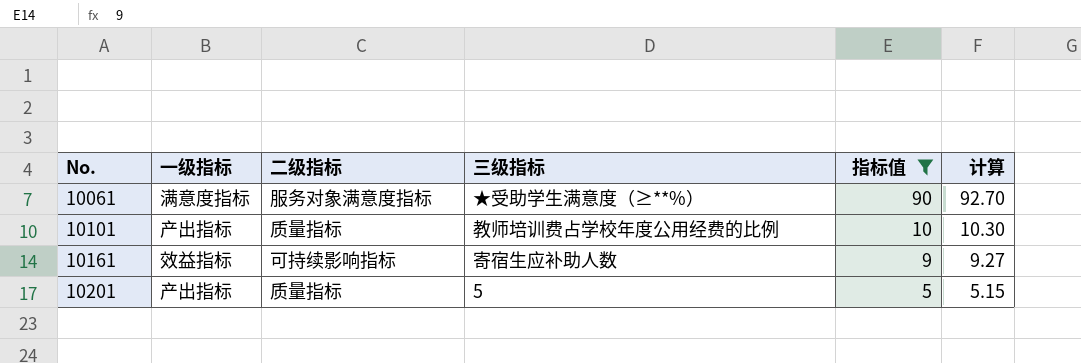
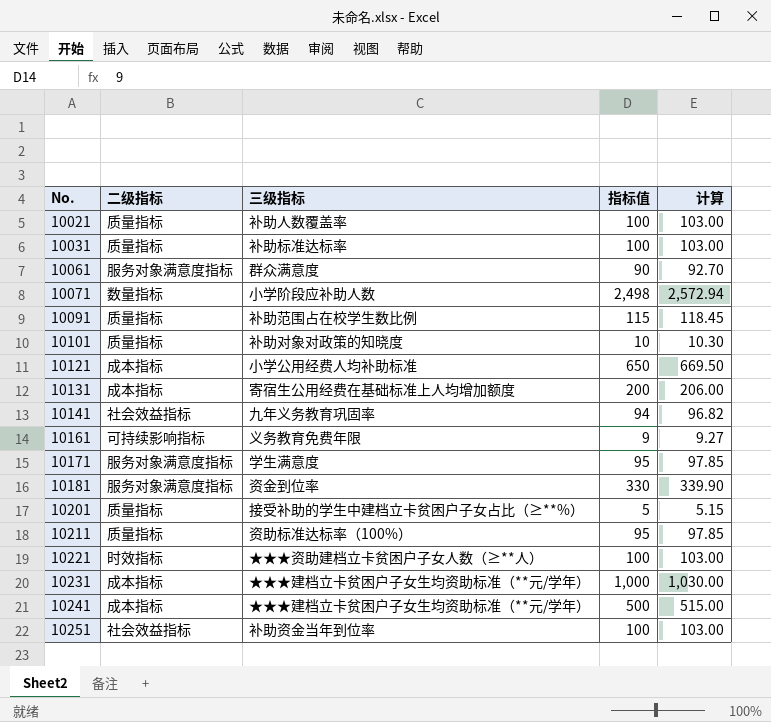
filter: 指标值 <= 90 -> none
column 一级指标 | position: 2 -> none
10061 | 三级指标: ★受助学生满意度（≥**%） -> 群众满意度
10101 | 三级指标: 教师培训费占学校年度公用经费的比例 -> 补助对象对政策的知晓度
10161 | 三级指标: 寄宿生应补助人数 -> 义务教育免费年限
10201 | 三级指标: 5 -> 接受补助的学生中建档立卡贫困户子女占比（≥**%）

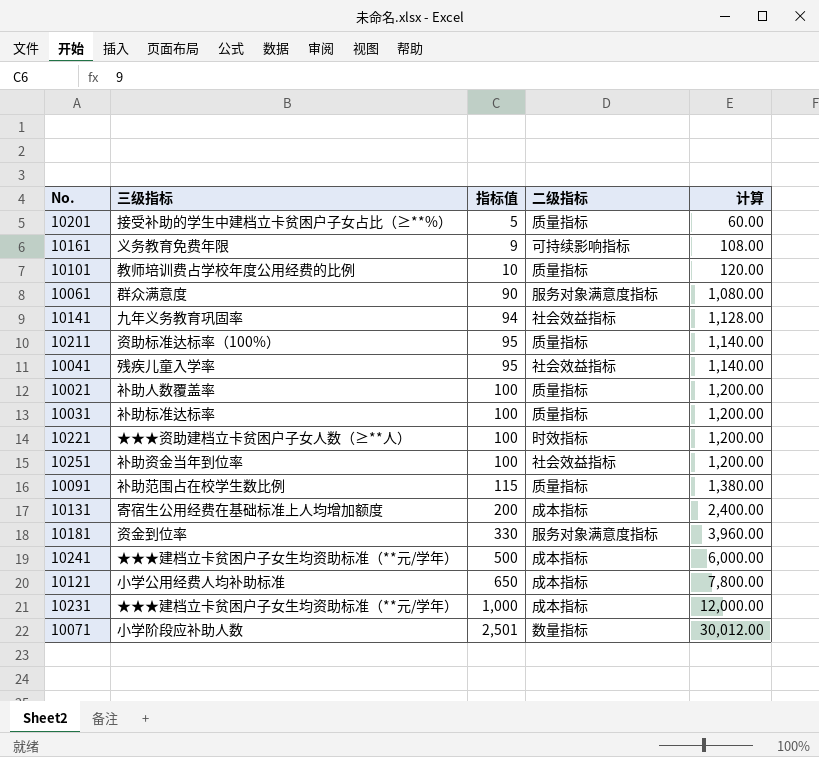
row order: No. ascending -> 指标值 ascending
column 二级指标 | position: 2 -> 4
column 计算 | formula: [指标值] * 1.03 -> [指标值] * 12
row 10171: 服务对象满意度指标 | 学生满意度 | 95 | 97.85 -> none
10101 | 三级指标: 补助对象对政策的知晓度 -> 教师培训费占学校年度公用经费的比例
row 10041: none -> 残疾儿童入学率 | 95 | 社会效益指标 | 1,140.00
10071 | 指标值: 2,498 -> 2,501

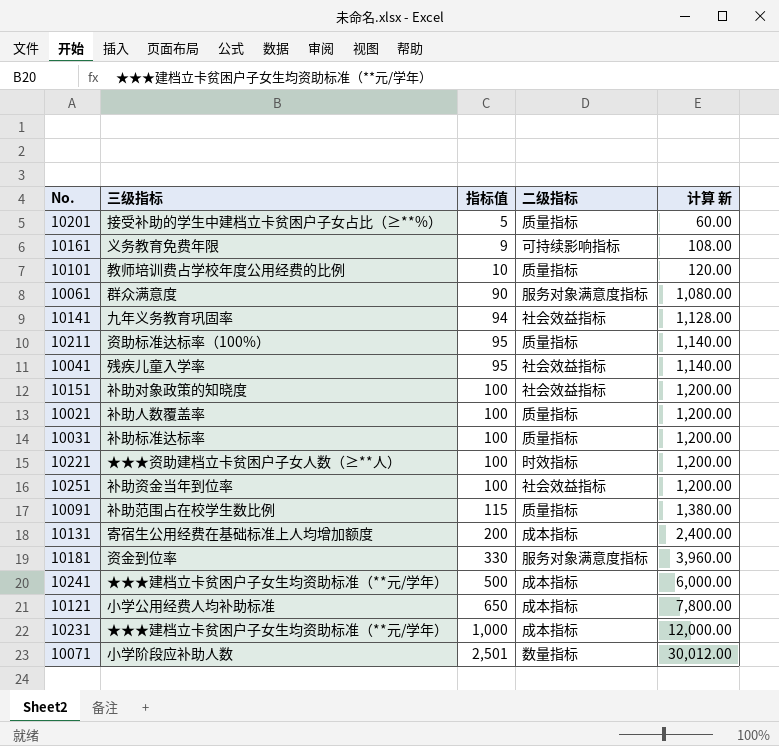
column name: 计算 -> 计算 新
row 10151: none -> 补助对象政策的知晓度 | 100 | 社会效益指标 | 1,200.00

